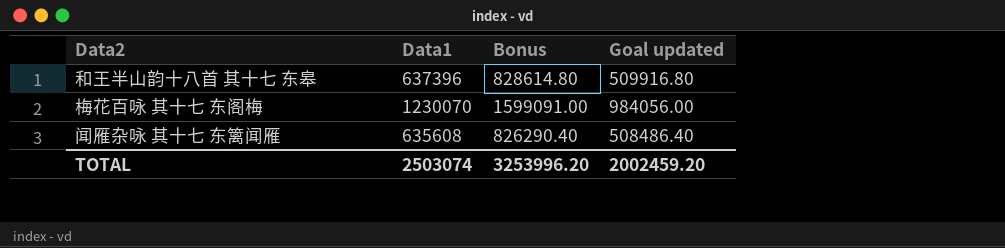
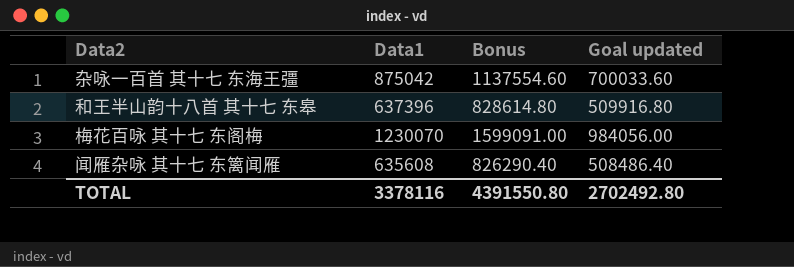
row 杂咏一百首 其十七 东海王彊: none -> 875042 | 1137554.60 | 700033.60
TOTAL | Data1: 2503074 -> 3378116
TOTAL | Bonus: 3253996.20 -> 4391550.80
TOTAL | Goal updated: 2002459.20 -> 2702492.80

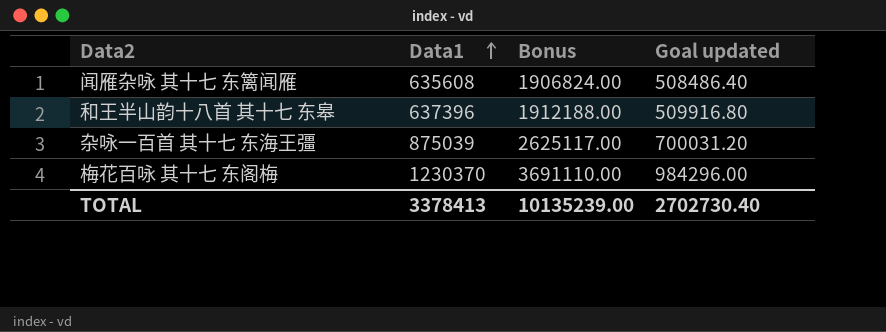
row order: none -> Data1 ascending
column Bonus | formula: [Data1] * 1.3 -> [Data1] * 3
杂咏一百首 其十七 东海王彊 | Data1: 875042 -> 875039
杂咏一百首 其十七 东海王彊 | Goal updated: 700033.60 -> 700031.20
梅花百咏 其十七 东阁梅 | Data1: 1230070 -> 1230370
梅花百咏 其十七 东阁梅 | Goal updated: 984056.00 -> 984296.00
TOTAL | Data1: 3378116 -> 3378413
TOTAL | Bonus: 4391550.80 -> 10135239.00
TOTAL | Goal updated: 2702492.80 -> 2702730.40

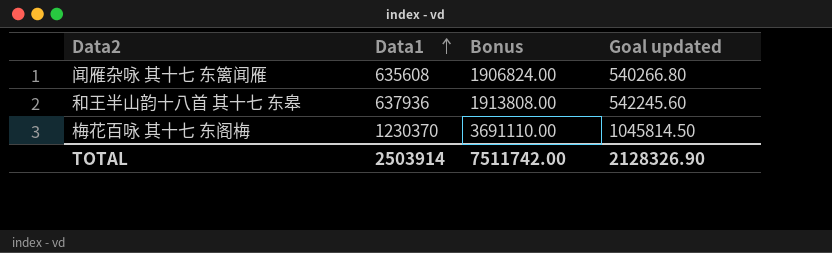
column Goal updated | formula: [Data1] * 0.8 -> [Data1] * 0.85
row 杂咏一百首 其十七 东海王彊: 875039 | 2625117.00 | 700031.20 -> none
和王半山韵十八首 其十七 东皋 | Data1: 637396 -> 637936
和王半山韵十八首 其十七 东皋 | Bonus: 1912188.00 -> 1913808.00
TOTAL | Data1: 3378413 -> 2503914
TOTAL | Bonus: 10135239.00 -> 7511742.00
TOTAL | Goal updated: 2702730.40 -> 2128326.90

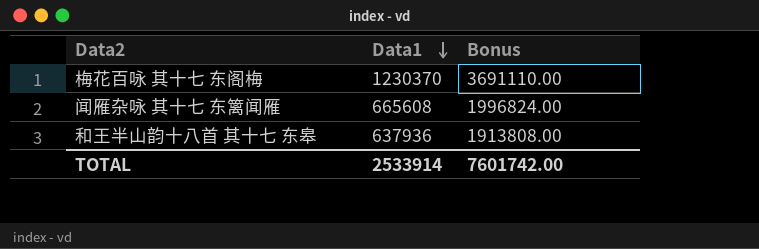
row order: Data1 ascending -> Data1 descending
column Goal updated | formula: [Data1] * 0.85 -> none
闻雁杂咏 其十七 东篱闻雁 | Data1: 635608 -> 665608
闻雁杂咏 其十七 东篱闻雁 | Bonus: 1906824.00 -> 1996824.00
TOTAL | Data1: 2503914 -> 2533914
TOTAL | Bonus: 7511742.00 -> 7601742.00

